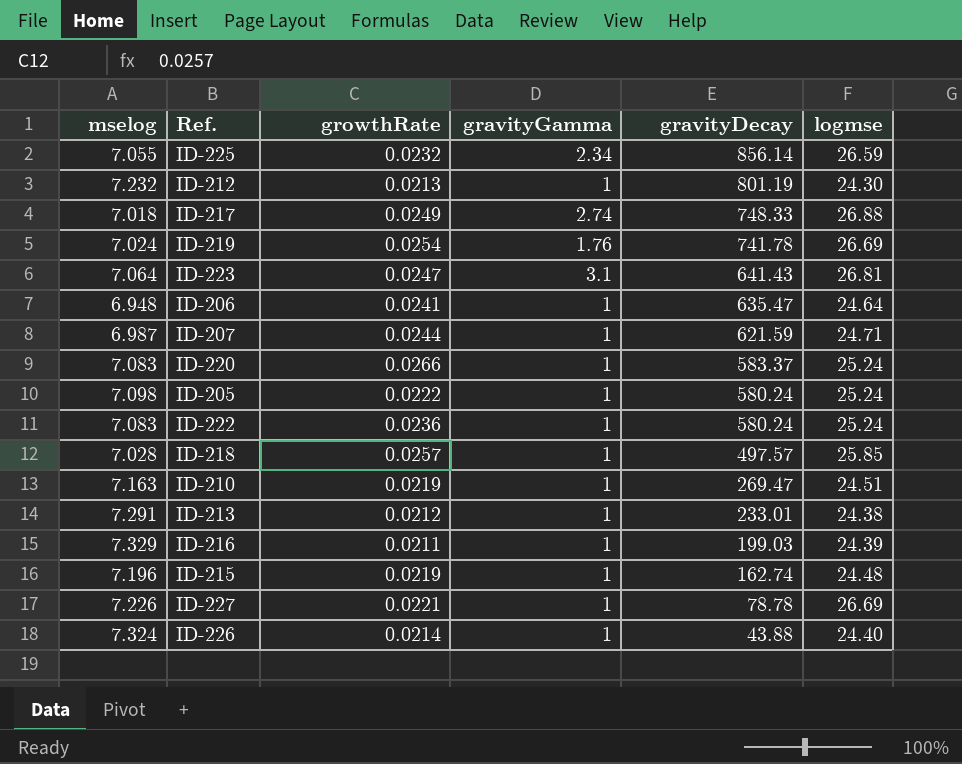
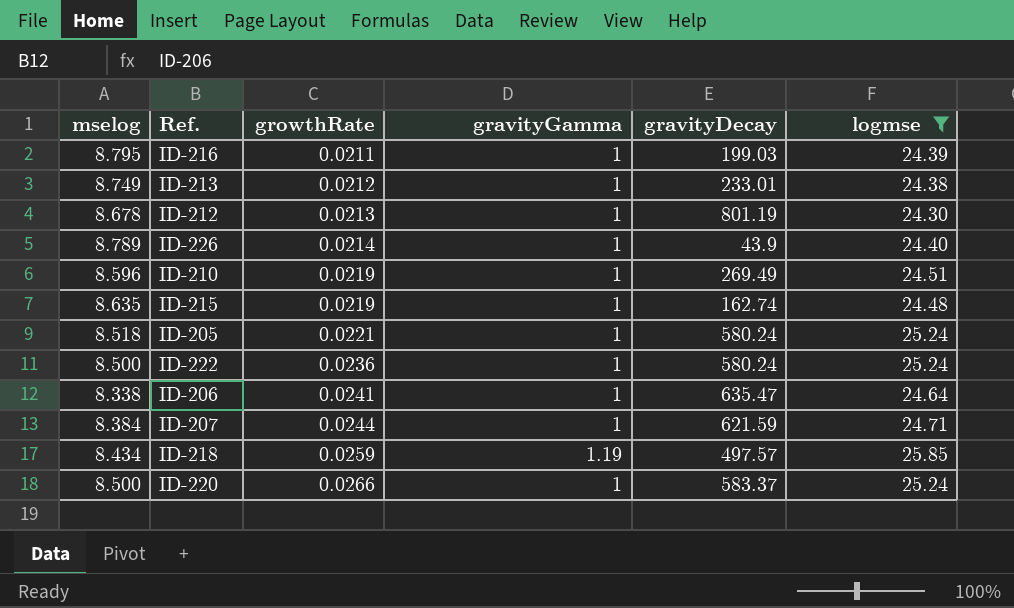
filter: none -> logmse <= 25.85
row order: gravityDecay descending -> growthRate ascending
ID-216 | mselog: 7.329 -> 8.795
ID-213 | mselog: 7.291 -> 8.749
ID-212 | mselog: 7.232 -> 8.678
ID-226 | mselog: 7.324 -> 8.789
ID-226 | gravityDecay: 43.88 -> 43.9
ID-210 | mselog: 7.163 -> 8.596
ID-210 | gravityDecay: 269.47 -> 269.49
ID-215 | mselog: 7.196 -> 8.635
ID-205 | mselog: 7.098 -> 8.518
ID-205 | growthRate: 0.0222 -> 0.0221
ID-222 | mselog: 7.083 -> 8.500
ID-206 | mselog: 6.948 -> 8.338
ID-207 | mselog: 6.987 -> 8.384
ID-218 | mselog: 7.028 -> 8.434
ID-218 | growthRate: 0.0257 -> 0.0259
ID-218 | gravityGamma: 1 -> 1.19
ID-220 | mselog: 7.083 -> 8.500

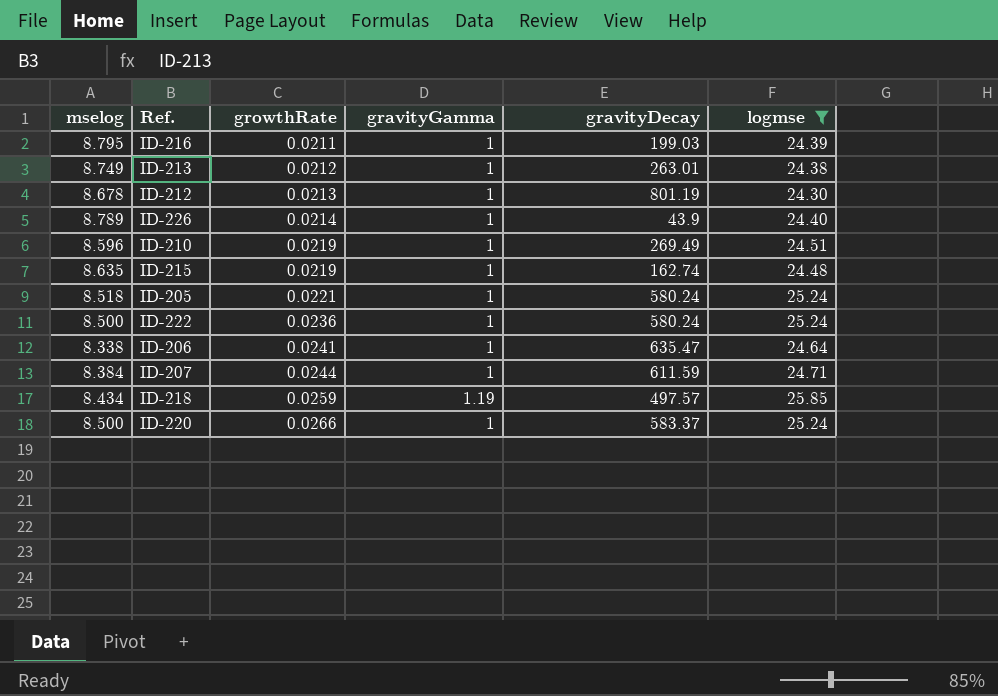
ID-213 | gravityDecay: 233.01 -> 263.01
ID-207 | gravityDecay: 621.59 -> 611.59

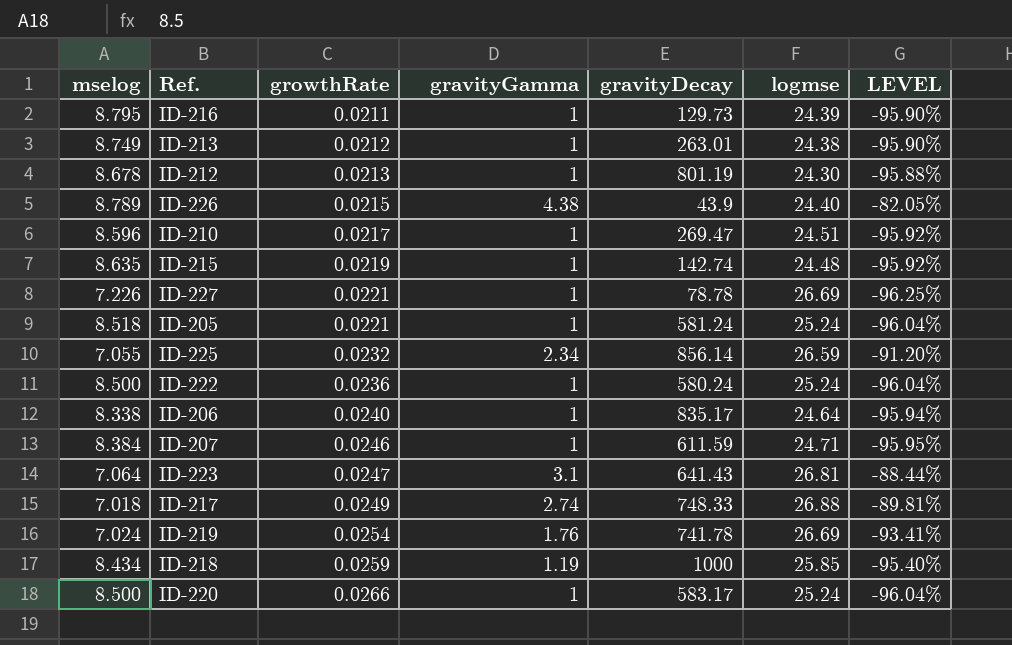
filter: logmse <= 25.85 -> none
column LEVEL | formula: none -> ([gravityGamma] - [logmse]) / [logmse]
ID-216 | gravityDecay: 199.03 -> 129.73
ID-226 | growthRate: 0.0214 -> 0.0215
ID-226 | gravityGamma: 1 -> 4.38
ID-210 | growthRate: 0.0219 -> 0.0217
ID-210 | gravityDecay: 269.49 -> 269.47
ID-215 | gravityDecay: 162.74 -> 142.74
ID-205 | gravityDecay: 580.24 -> 581.24
ID-206 | growthRate: 0.0241 -> 0.0240
ID-206 | gravityDecay: 635.47 -> 835.17
ID-207 | growthRate: 0.0244 -> 0.0246
ID-218 | gravityDecay: 497.57 -> 1000
ID-220 | gravityDecay: 583.37 -> 583.17

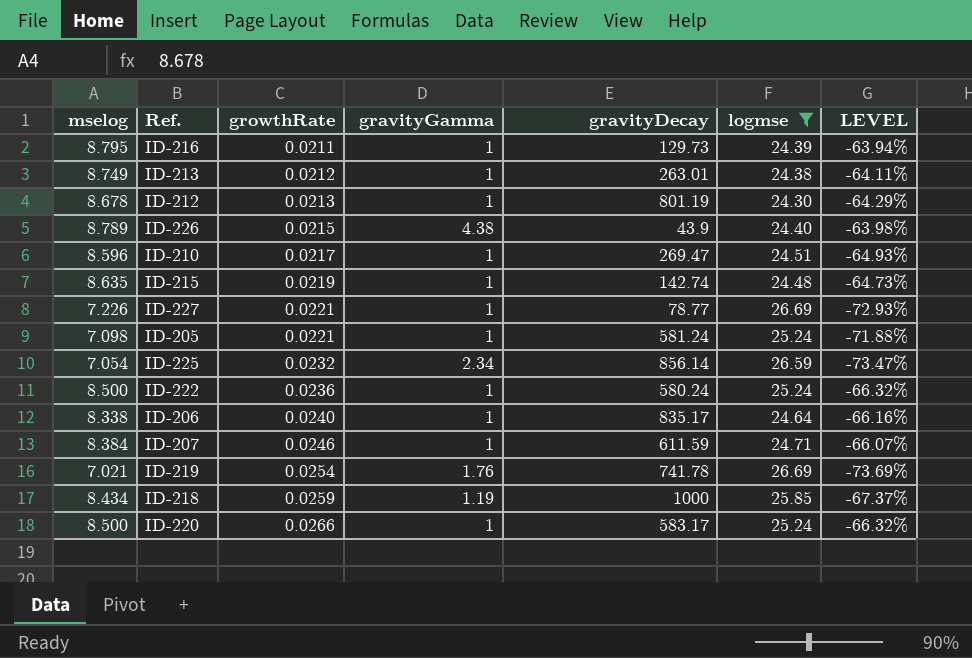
filter: none -> logmse <= 26.69
column LEVEL | formula: ([gravityGamma] - [logmse]) / [logmse] -> ([mselog] - [logmse]) / [logmse]
ID-227 | gravityDecay: 78.78 -> 78.77
ID-205 | mselog: 8.518 -> 7.098
ID-225 | mselog: 7.055 -> 7.054
ID-219 | mselog: 7.024 -> 7.021

